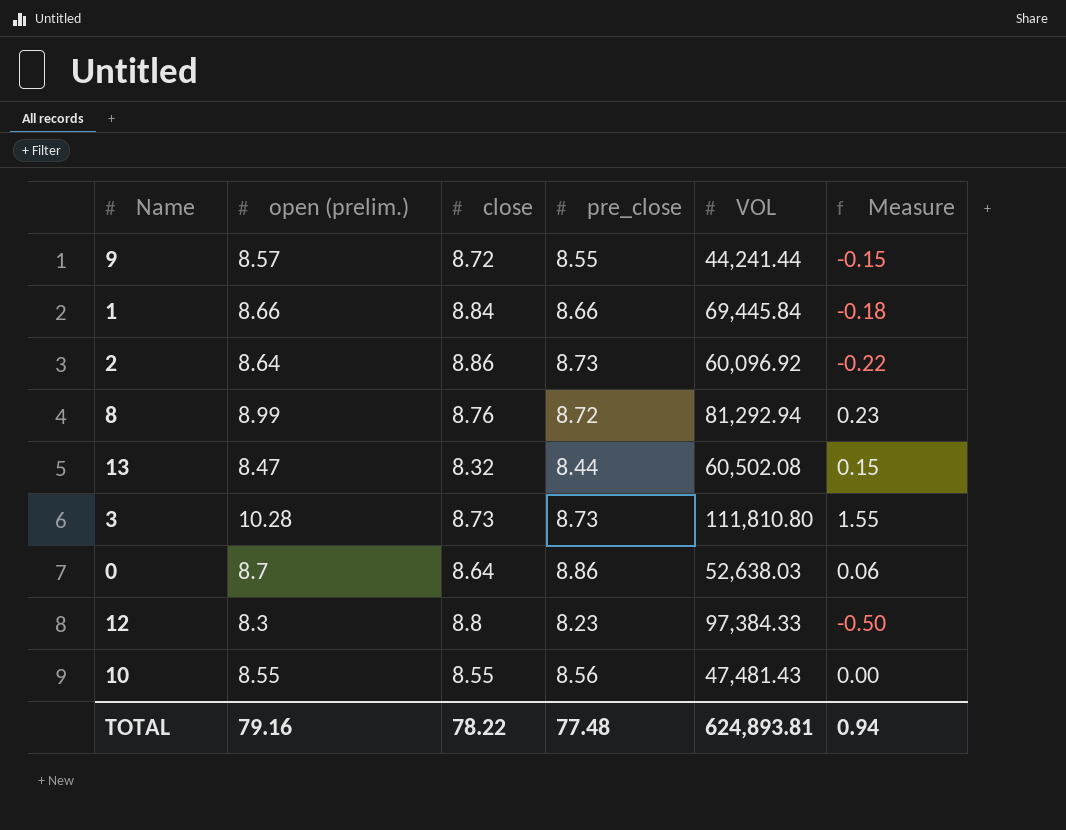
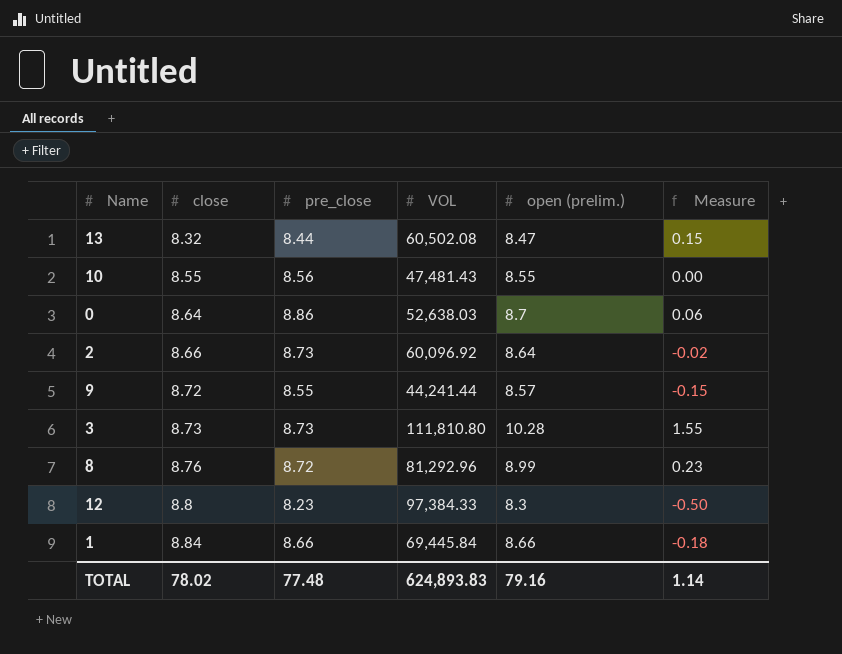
row order: none -> close ascending
column open (prelim.) | position: 2 -> 5
2 | close: 8.86 -> 8.66
2 | Measure: -0.22 -> -0.02
8 | VOL: 81,292.94 -> 81,292.96
TOTAL | close: 78.22 -> 78.02
TOTAL | VOL: 624,893.81 -> 624,893.83
TOTAL | Measure: 0.94 -> 1.14

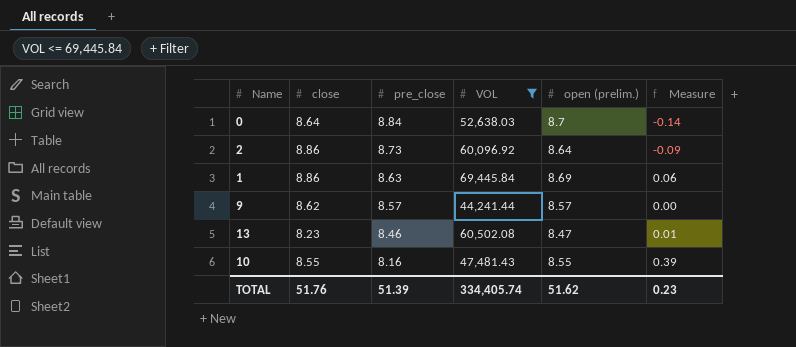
filter: none -> VOL <= 69,445.84
row order: close ascending -> pre_close descending
column Measure | formula: [open (prelim.)] - [close] -> [open (prelim.)] - [pre_close]
0 | pre_close: 8.86 -> 8.84
2 | close: 8.66 -> 8.86
1 | close: 8.84 -> 8.86
1 | pre_close: 8.66 -> 8.63
1 | open (prelim.): 8.66 -> 8.69
9 | close: 8.72 -> 8.62
9 | pre_close: 8.55 -> 8.57
13 | close: 8.32 -> 8.23
13 | pre_close: 8.44 -> 8.46
10 | pre_close: 8.56 -> 8.16
TOTAL | close: 78.02 -> 51.76
TOTAL | pre_close: 77.48 -> 51.39
TOTAL | VOL: 624,893.83 -> 334,405.74
TOTAL | open (prelim.): 79.16 -> 51.62
TOTAL | Measure: 1.14 -> 0.23

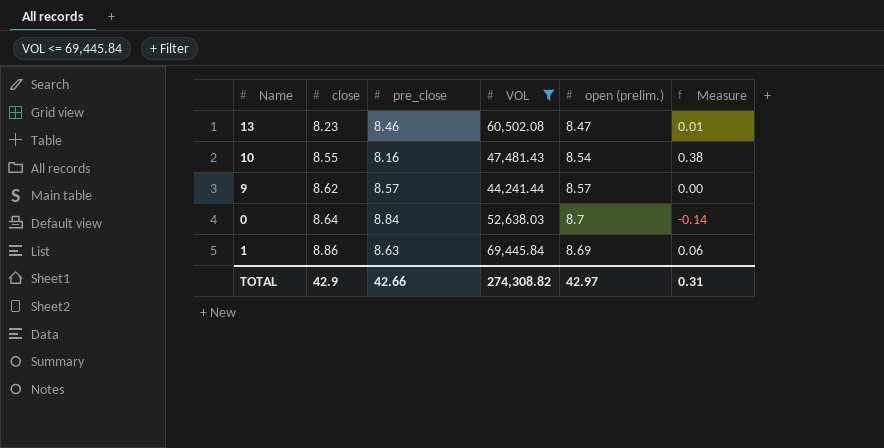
row order: pre_close descending -> close ascending
row 2: 8.86 | 8.73 | 60,096.92 | 8.64 | -0.09 -> none
10 | open (prelim.): 8.55 -> 8.54
10 | Measure: 0.39 -> 0.38
TOTAL | close: 51.76 -> 42.9
TOTAL | pre_close: 51.39 -> 42.66
TOTAL | VOL: 334,405.74 -> 274,308.82
TOTAL | open (prelim.): 51.62 -> 42.97
TOTAL | Measure: 0.23 -> 0.31

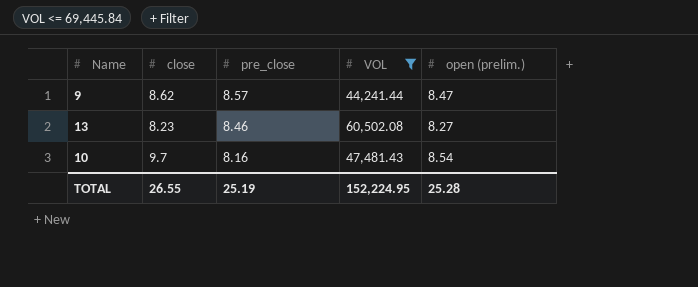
row order: close ascending -> pre_close descending
column Measure | formula: [open (prelim.)] - [pre_close] -> none
row 0: 8.64 | 8.84 | 52,638.03 | 8.7 | -0.14 -> none
row 1: 8.86 | 8.63 | 69,445.84 | 8.69 | 0.06 -> none
9 | open (prelim.): 8.57 -> 8.47
13 | open (prelim.): 8.47 -> 8.27
10 | close: 8.55 -> 9.7
TOTAL | close: 42.9 -> 26.55
TOTAL | pre_close: 42.66 -> 25.19
TOTAL | VOL: 274,308.82 -> 152,224.95
TOTAL | open (prelim.): 42.97 -> 25.28

